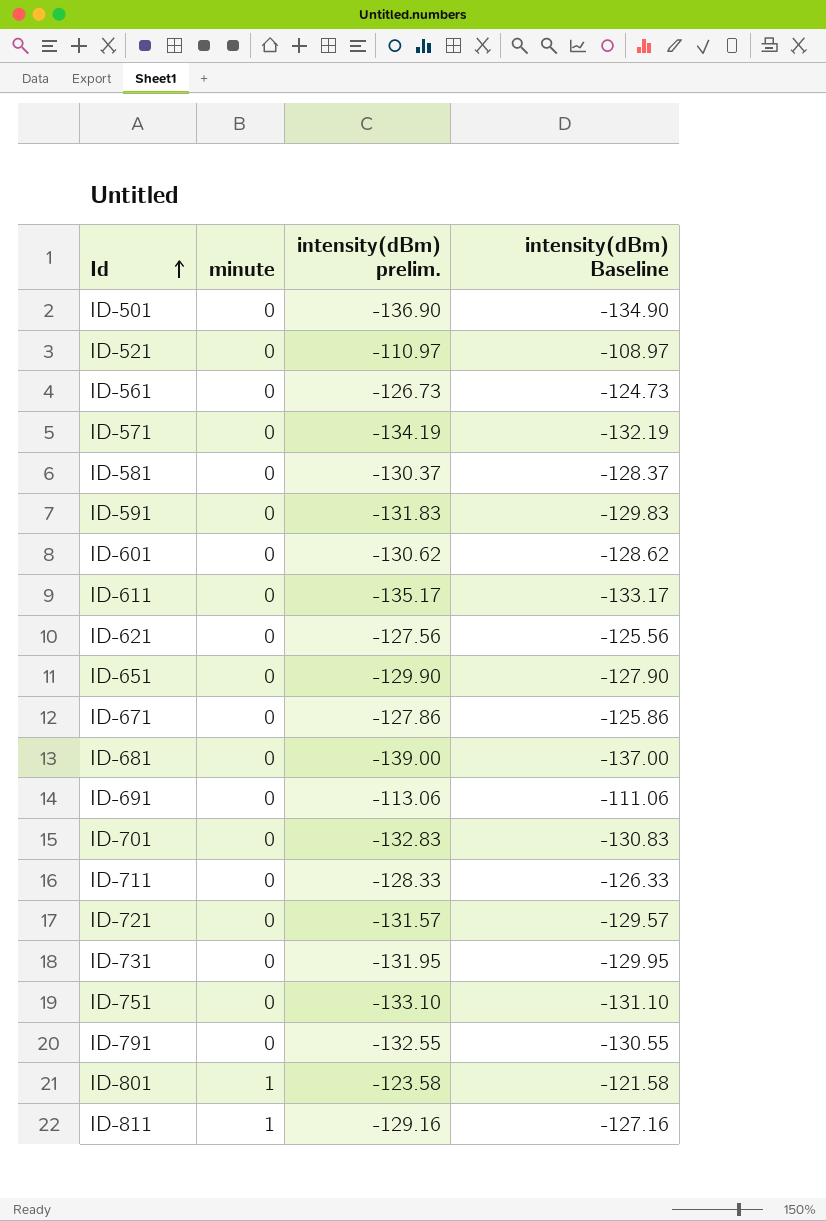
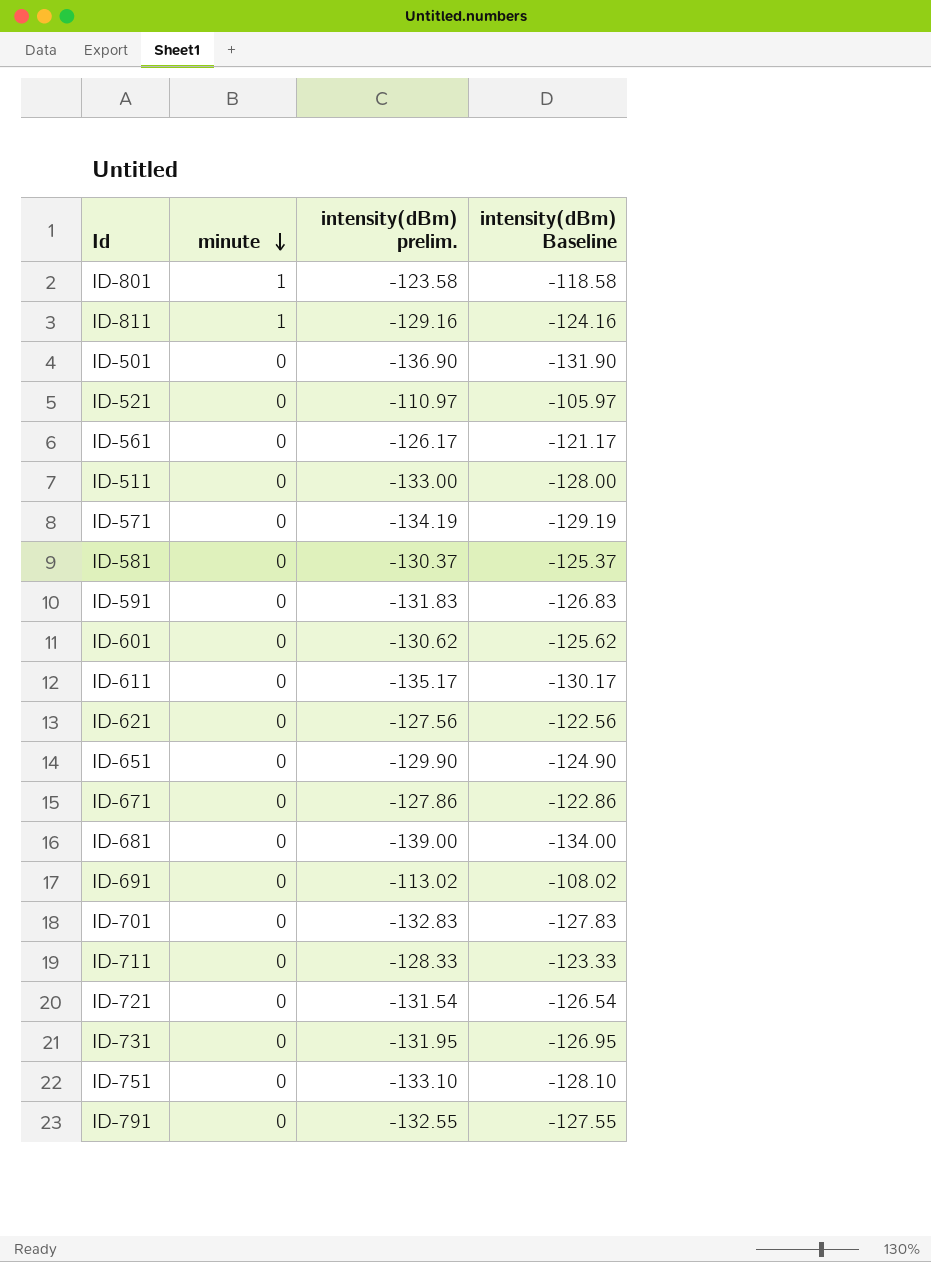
row order: Id ascending -> minute descending
column intensity(dBm) Baseline | formula: [intensity(dBm) prelim.] + 2 -> [intensity(dBm) prelim.] + 5
ID-561 | intensity(dBm) prelim.: -126.73 -> -126.17
row ID-511: none -> 0 | -133.00 | -128.00
ID-691 | intensity(dBm) prelim.: -113.06 -> -113.02
ID-721 | intensity(dBm) prelim.: -131.57 -> -131.54

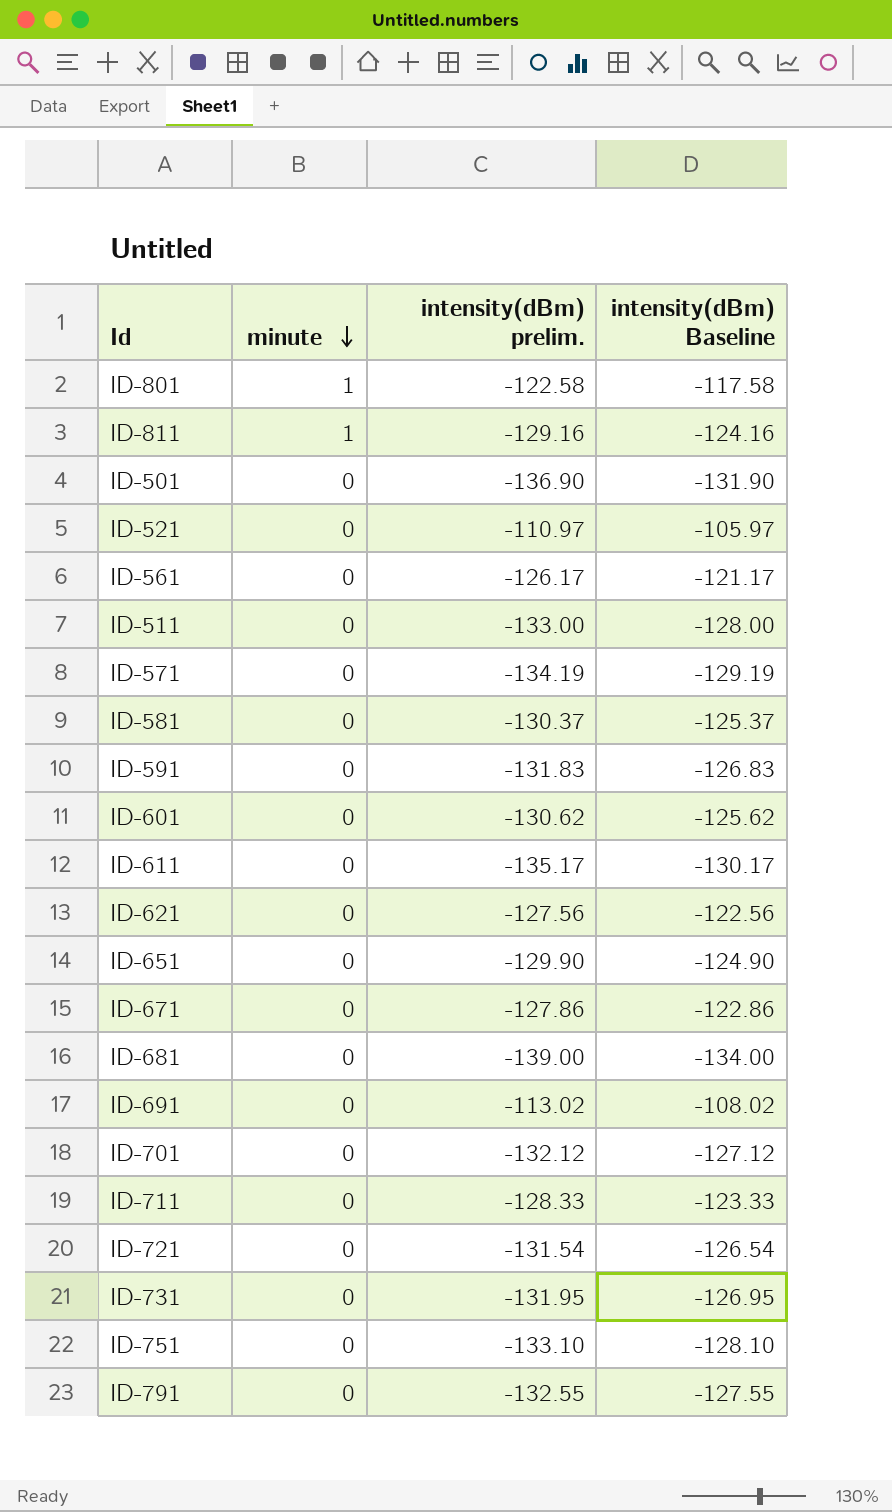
ID-801 | intensity(dBm) prelim.: -123.58 -> -122.58
ID-801 | intensity(dBm) Baseline: -118.58 -> -117.58
ID-701 | intensity(dBm) prelim.: -132.83 -> -132.12
ID-701 | intensity(dBm) Baseline: -127.83 -> -127.12

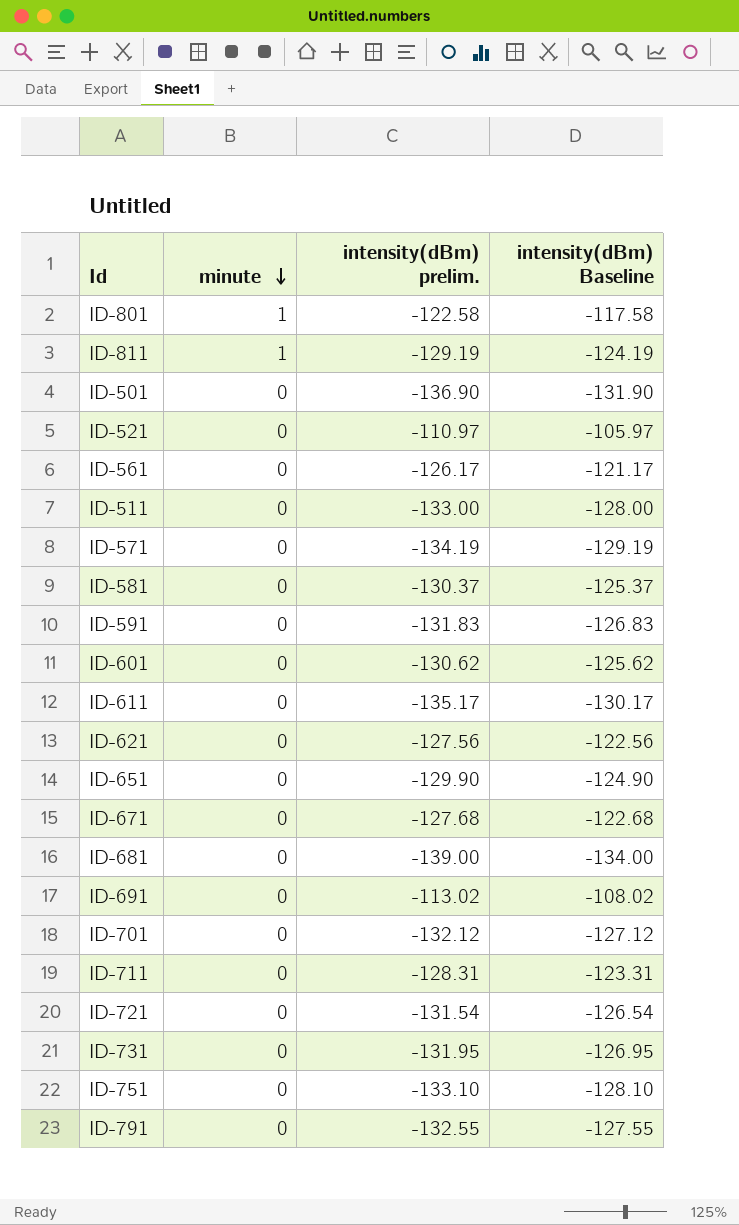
ID-811 | intensity(dBm) prelim.: -129.16 -> -129.19
ID-811 | intensity(dBm) Baseline: -124.16 -> -124.19
ID-671 | intensity(dBm) prelim.: -127.86 -> -127.68
ID-671 | intensity(dBm) Baseline: -122.86 -> -122.68
ID-711 | intensity(dBm) prelim.: -128.33 -> -128.31
ID-711 | intensity(dBm) Baseline: -123.33 -> -123.31

